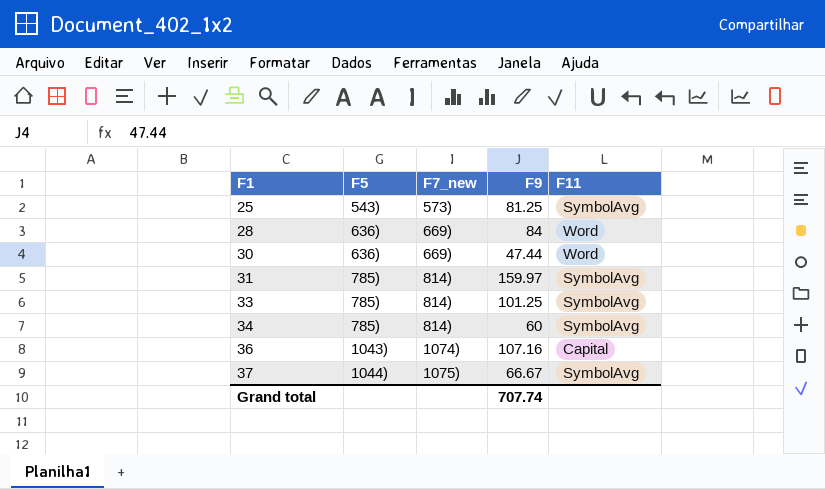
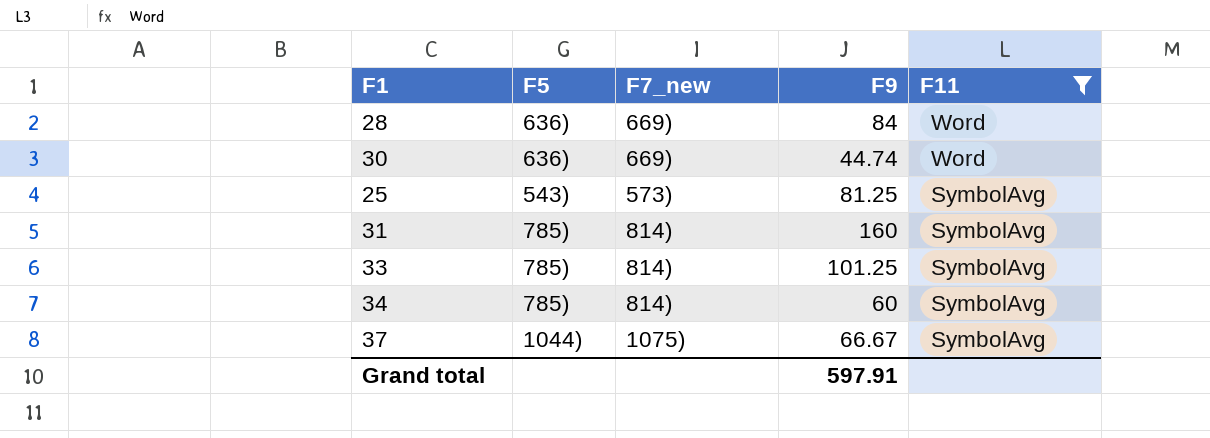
filter: none -> F11 != Capital
row order: F1 ascending -> F11 descending
30 | F9: 47.44 -> 44.74
31 | F9: 159.97 -> 160
Grand total | F9: 707.74 -> 597.91

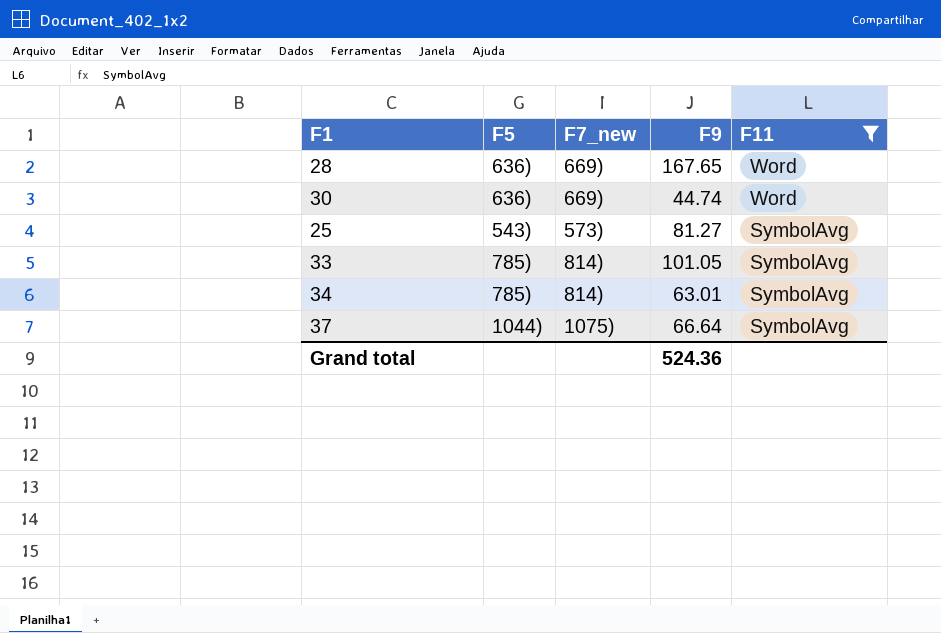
row 31: 785) | 814) | 160 | SymbolAvg -> none
28 | F9: 84 -> 167.65
25 | F9: 81.25 -> 81.27
33 | F9: 101.25 -> 101.05
34 | F9: 60 -> 63.01
37 | F9: 66.67 -> 66.64
Grand total | F9: 597.91 -> 524.36

